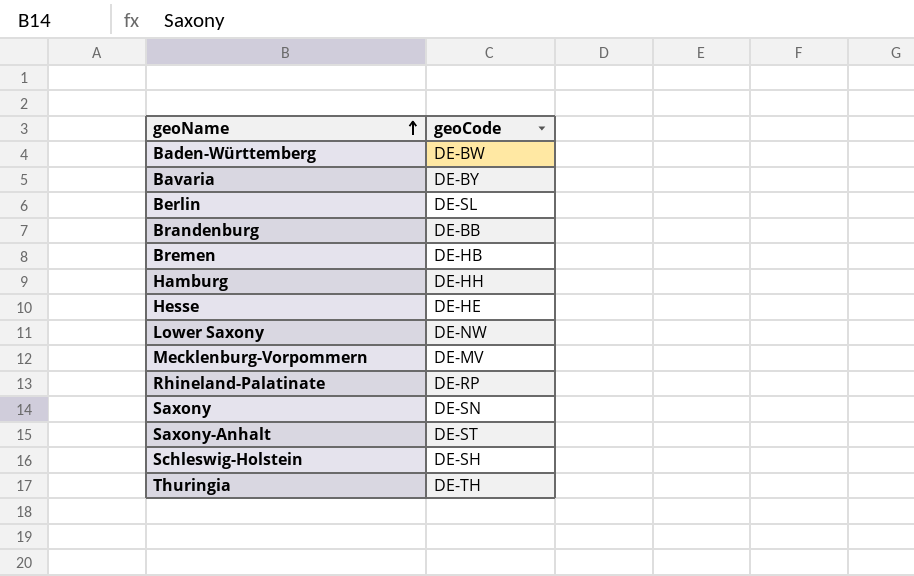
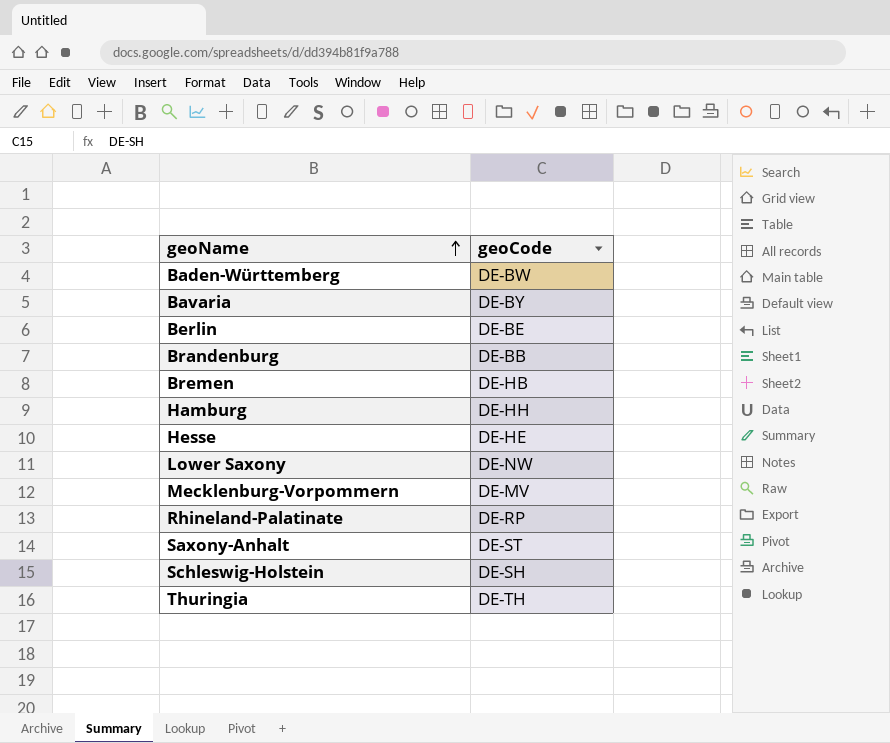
row Saxony: DE-SN -> none
Berlin | geoCode: DE-SL -> DE-BE

